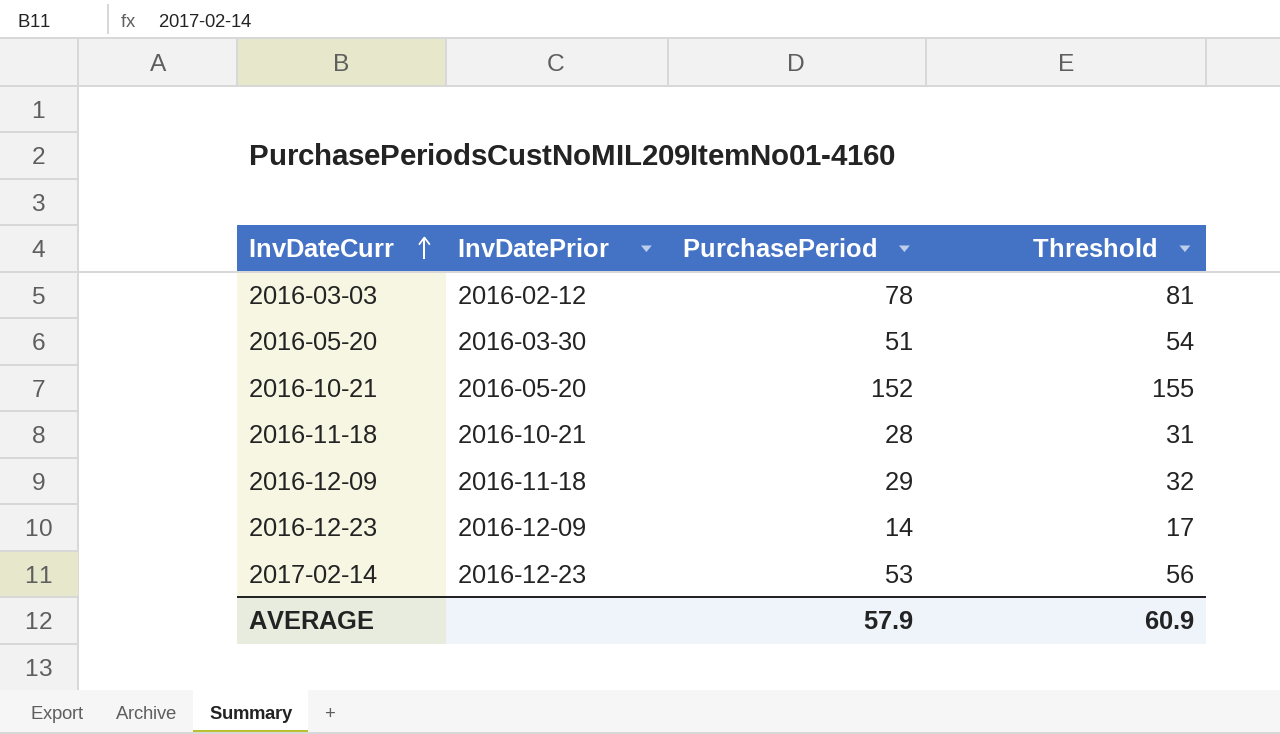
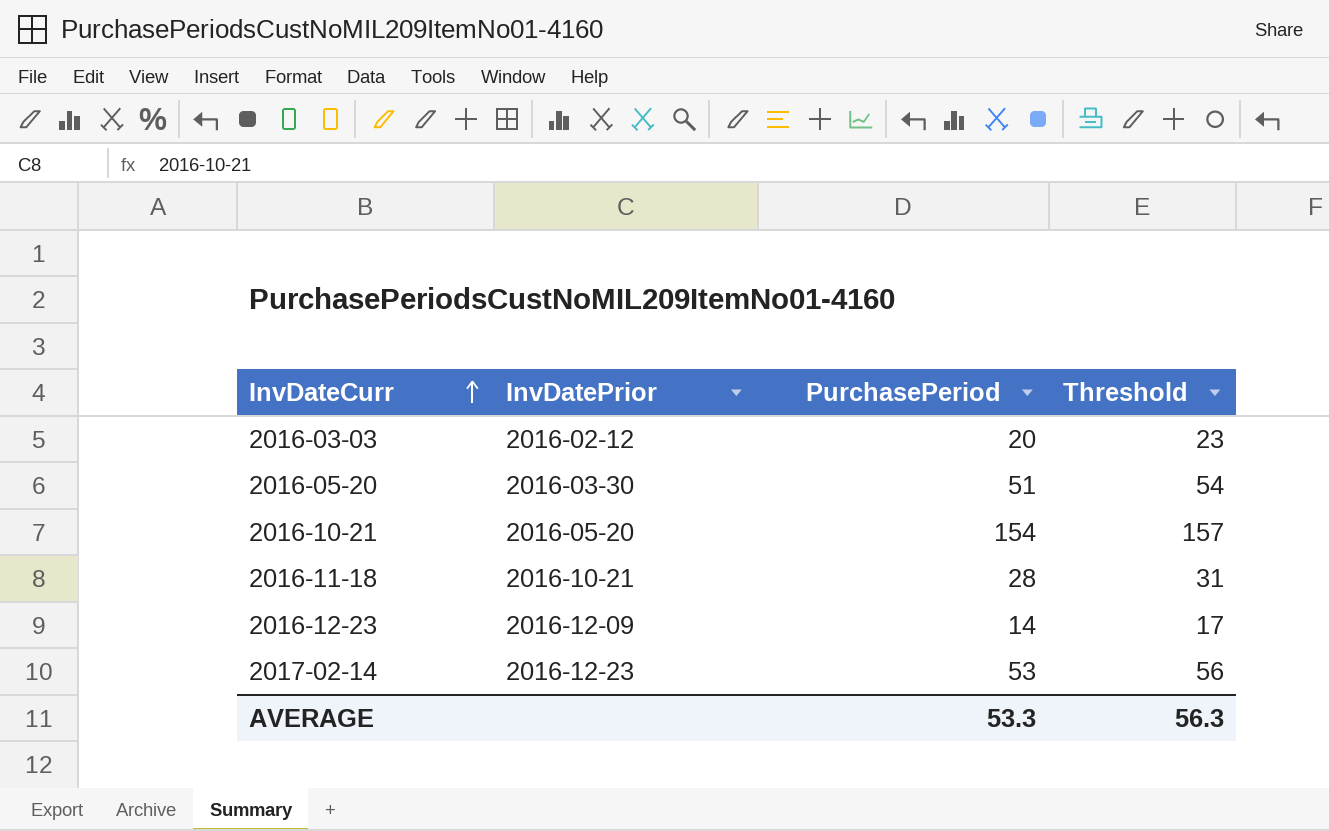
row 2016-12-09: 2016-11-18 | 29 | 32 -> none
2016-03-03 | PurchasePeriod: 78 -> 20
2016-03-03 | Threshold: 81 -> 23
2016-10-21 | PurchasePeriod: 152 -> 154
2016-10-21 | Threshold: 155 -> 157
AVERAGE | PurchasePeriod: 57.9 -> 53.3
AVERAGE | Threshold: 60.9 -> 56.3

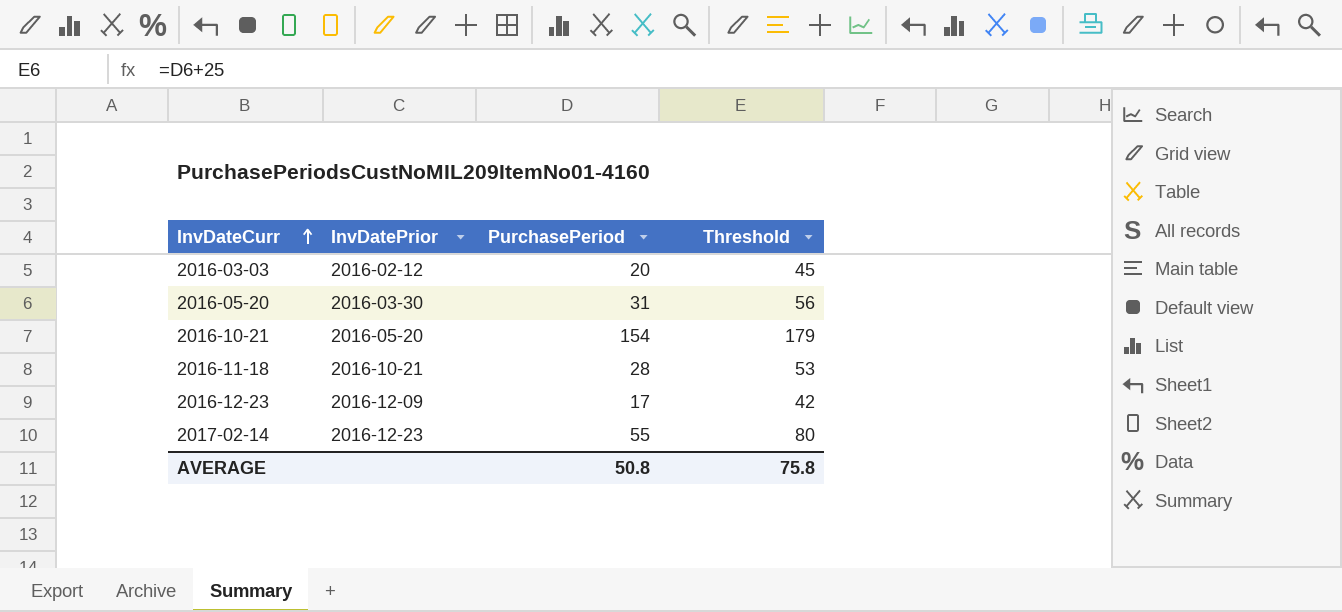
column Threshold | formula: [PurchasePeriod] + 3 -> [PurchasePeriod] + 25
2016-05-20 | PurchasePeriod: 51 -> 31
2016-12-23 | PurchasePeriod: 14 -> 17
2017-02-14 | PurchasePeriod: 53 -> 55
AVERAGE | PurchasePeriod: 53.3 -> 50.8
AVERAGE | Threshold: 56.3 -> 75.8

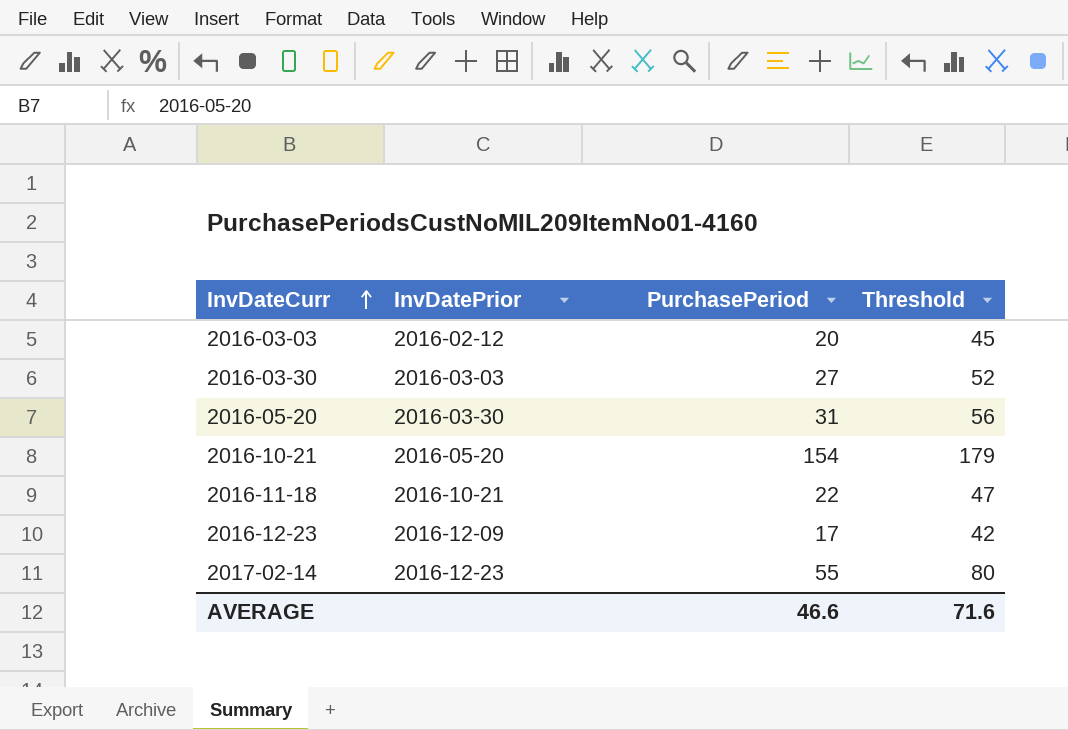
row 2016-03-30: none -> 2016-03-03 | 27 | 52
2016-11-18 | PurchasePeriod: 28 -> 22
2016-11-18 | Threshold: 53 -> 47
AVERAGE | PurchasePeriod: 50.8 -> 46.6
AVERAGE | Threshold: 75.8 -> 71.6

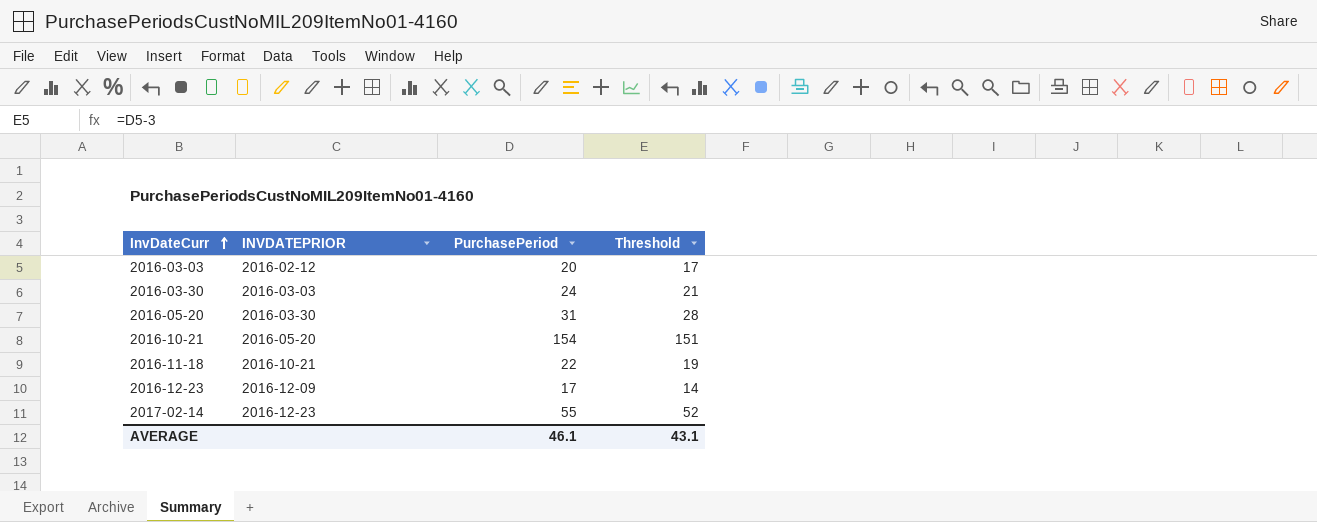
column name: InvDatePrior -> INVDATEPRIOR
column Threshold | formula: [PurchasePeriod] + 25 -> [PurchasePeriod] - 3
2016-03-30 | PurchasePeriod: 27 -> 24
AVERAGE | PurchasePeriod: 46.6 -> 46.1
AVERAGE | Threshold: 71.6 -> 43.1

